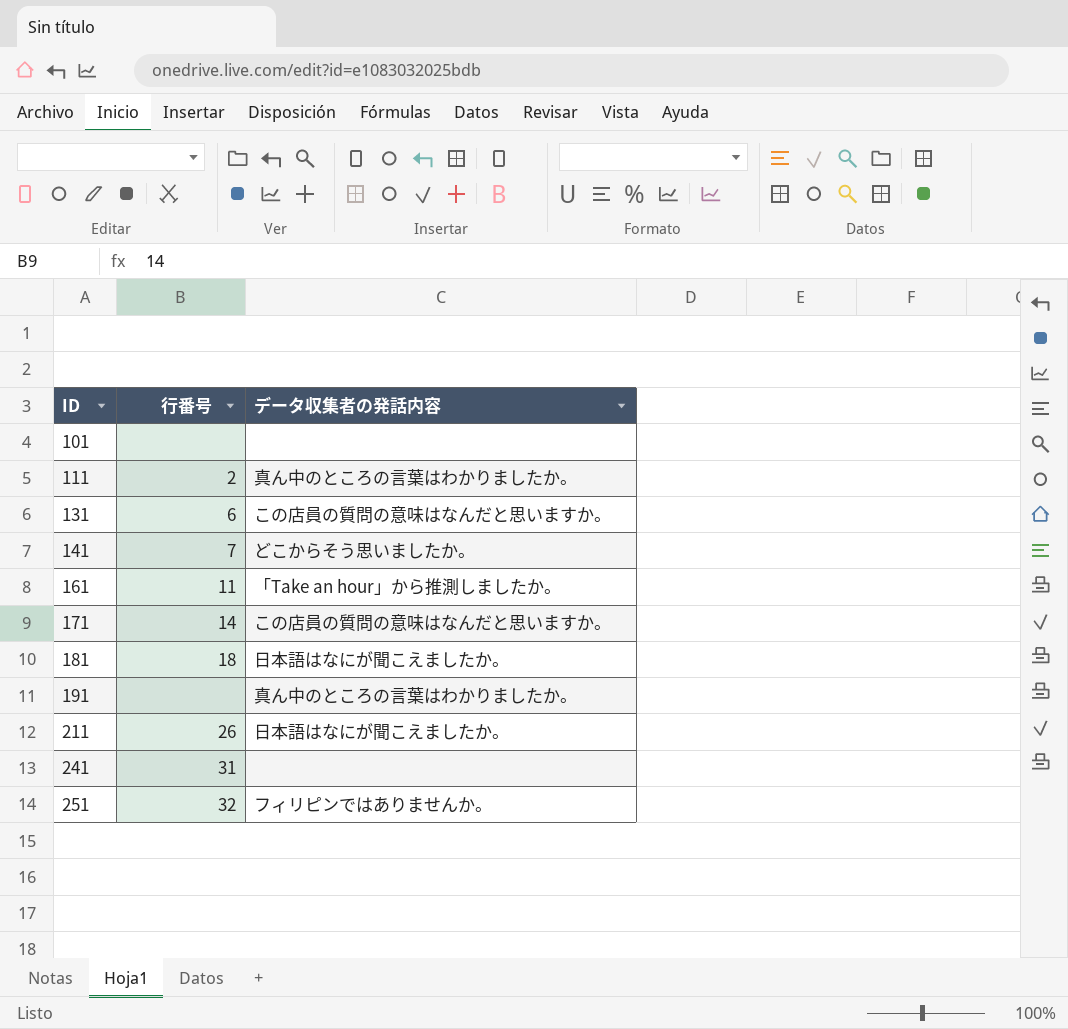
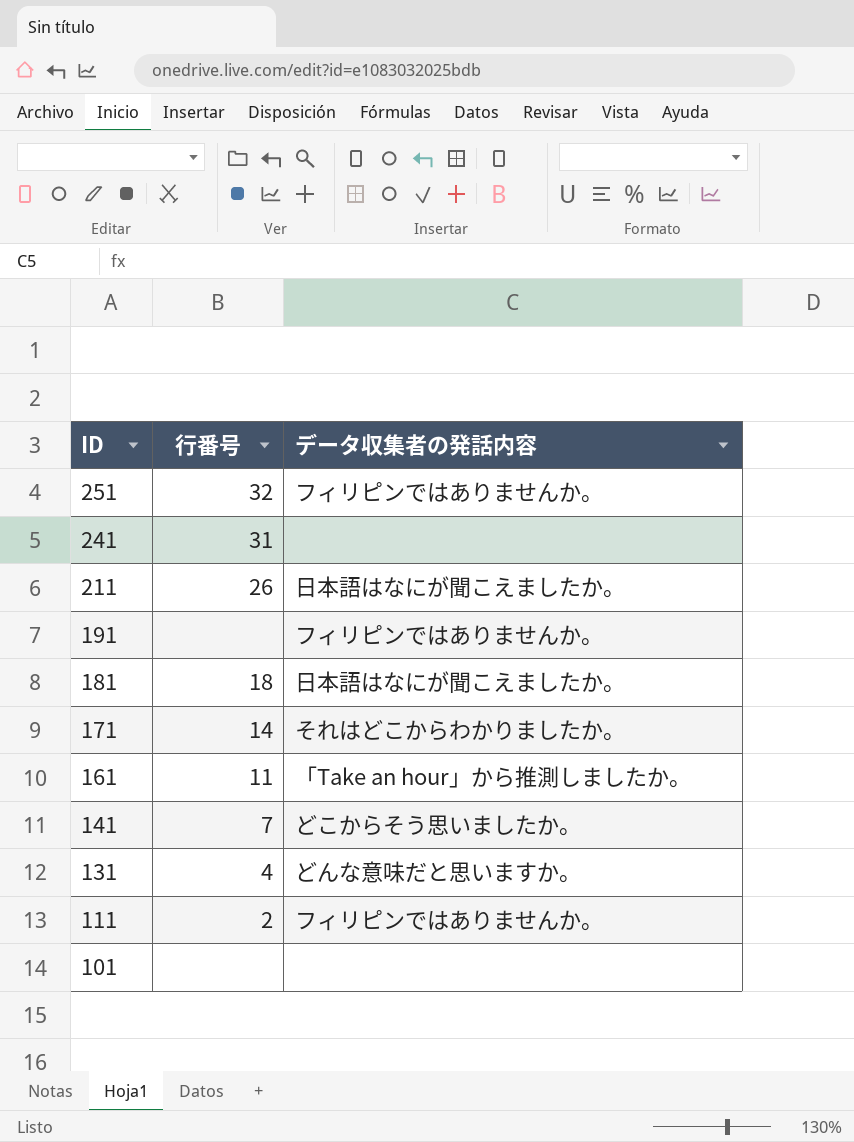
row order: ID ascending -> ID descending
191 | データ収集者の発話内容: 真ん中のところの言葉はわかりましたか。 -> フィリピンではありませんか。
171 | データ収集者の発話内容: この店員の質問の意味はなんだと思いますか。 -> それはどこからわかりましたか。
131 | 行番号: 6 -> 4
131 | データ収集者の発話内容: この店員の質問の意味はなんだと思いますか。 -> どんな意味だと思いますか。
111 | データ収集者の発話内容: 真ん中のところの言葉はわかりましたか。 -> フィリピンではありませんか。

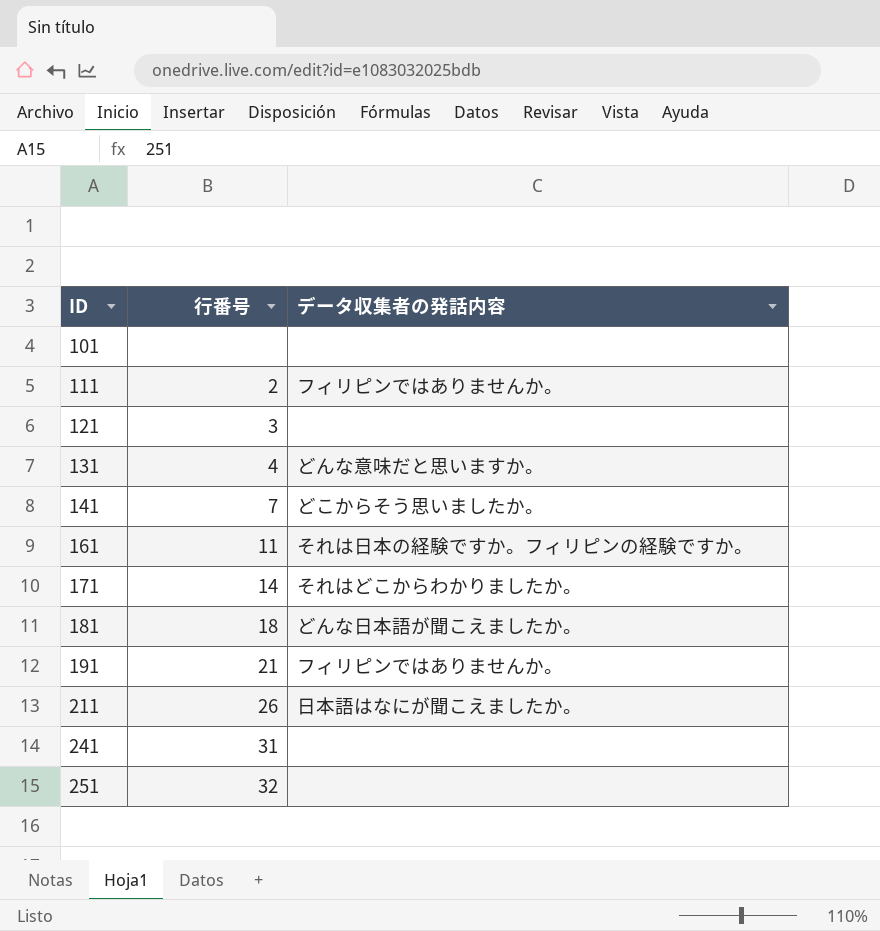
row order: ID descending -> ID ascending
row 121: none -> 3 | none
161 | データ収集者の発話内容: 「Take an hour」から推測しましたか。 -> それは日本の経験ですか。フィリピンの経験ですか。
181 | データ収集者の発話内容: 日本語はなにが聞こえましたか。 -> どんな日本語が聞こえましたか。
191 | 行番号: none -> 21
251 | データ収集者の発話内容: フィリピンではありませんか。 -> none

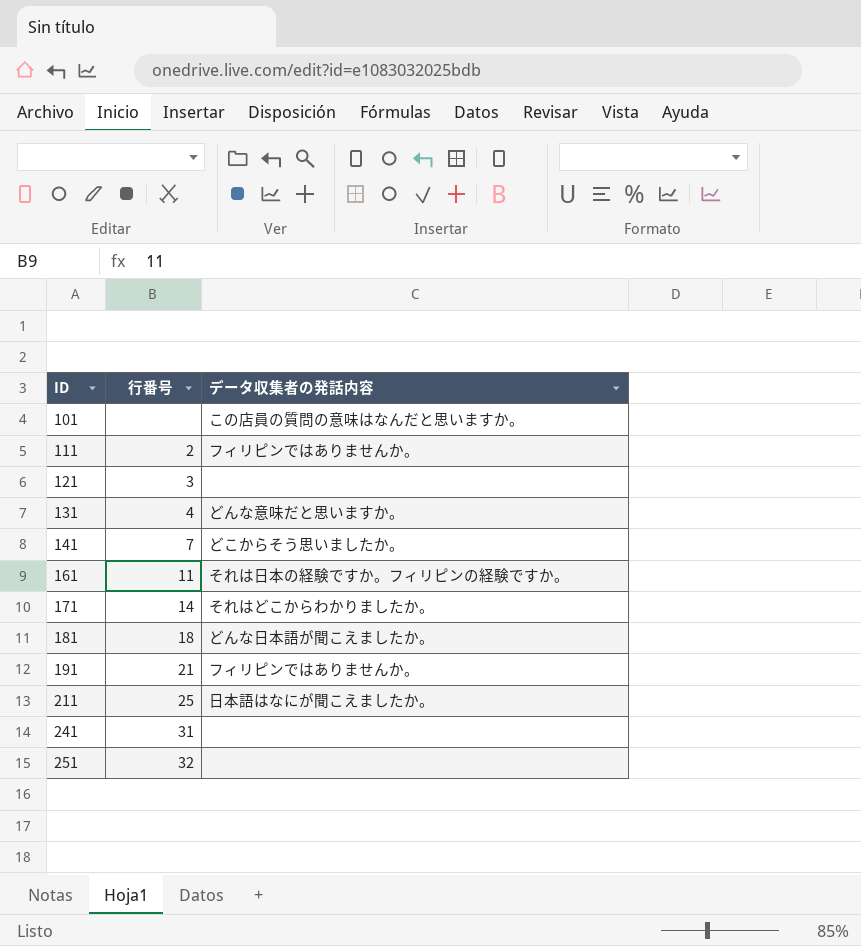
101 | データ収集者の発話内容: none -> この店員の質問の意味はなんだと思いますか。
211 | 行番号: 26 -> 25

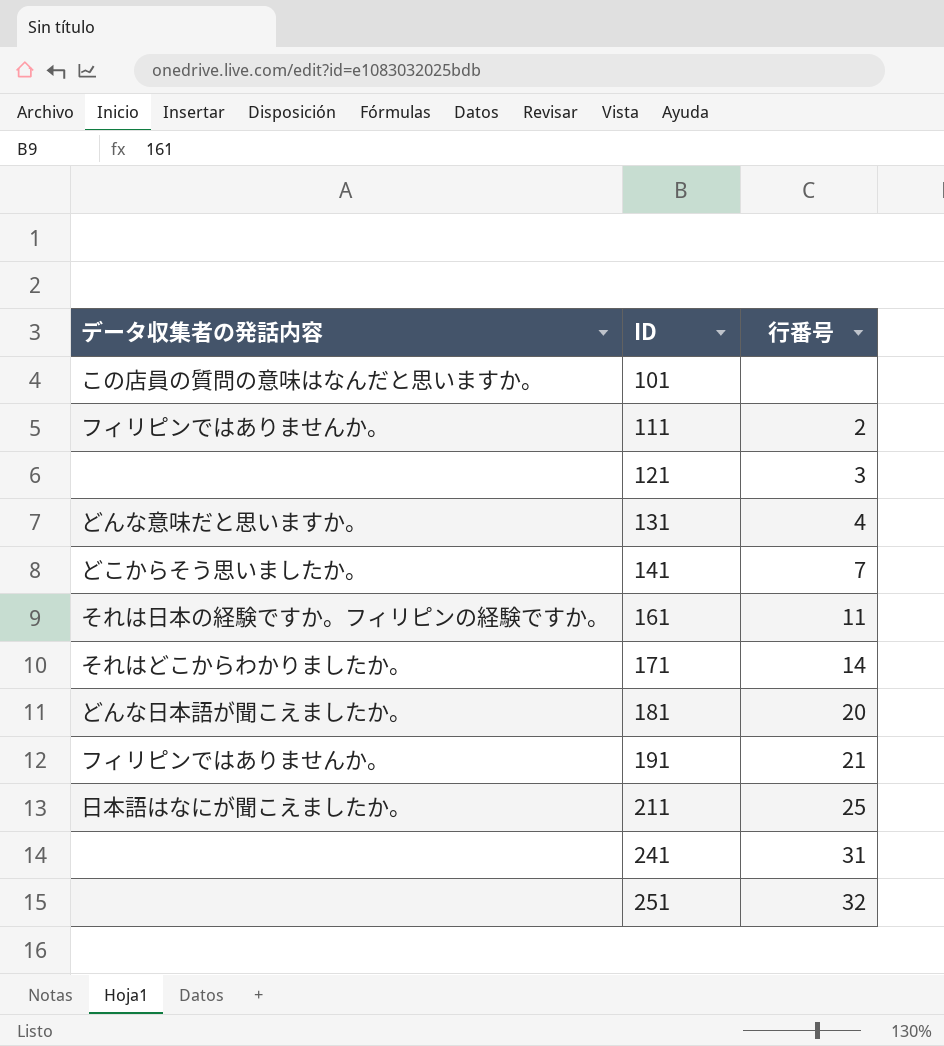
column データ収集者の発話内容 | position: 3 -> 1
181 | 行番号: 18 -> 20

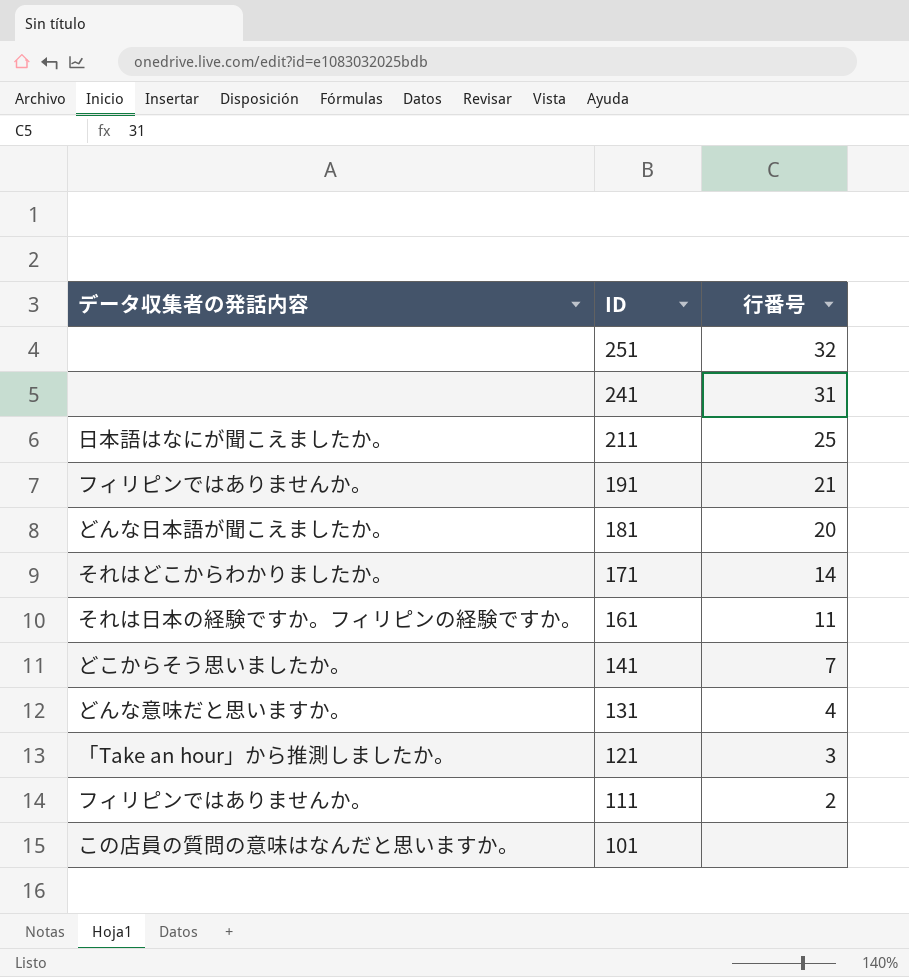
row order: ID ascending -> ID descending
121 | データ収集者の発話内容: none -> 「Take an hour」から推測しましたか。

